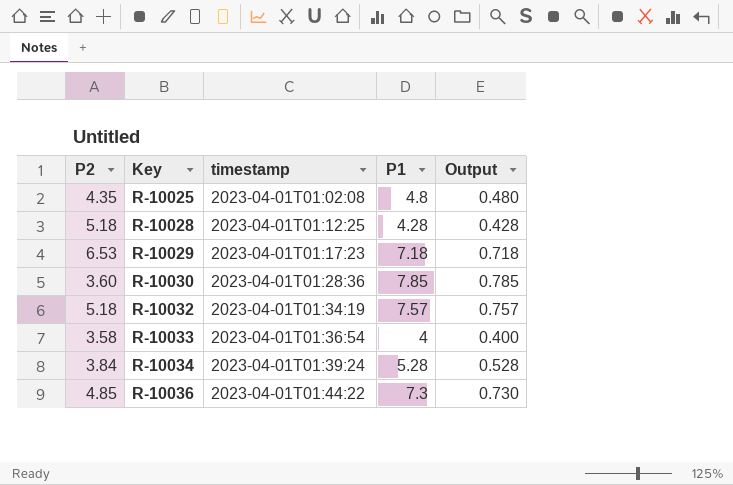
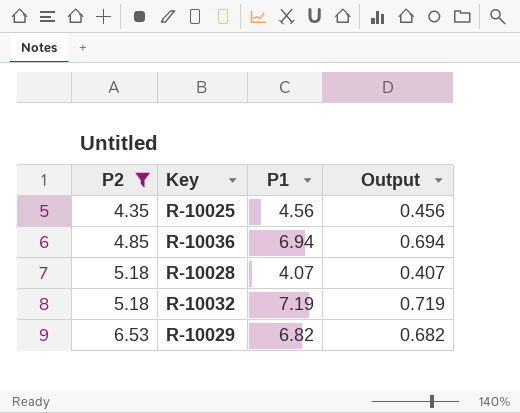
filter: none -> P2 >= 4.35
row order: Key ascending -> P2 ascending
column timestamp | position: 3 -> none
R-10025 | P1: 4.8 -> 4.56
R-10025 | Output: 0.480 -> 0.456
R-10036 | P1: 7.3 -> 6.94
R-10036 | Output: 0.730 -> 0.694
R-10028 | P1: 4.28 -> 4.07
R-10028 | Output: 0.428 -> 0.407
R-10032 | P1: 7.57 -> 7.19
R-10032 | Output: 0.757 -> 0.719
R-10029 | P1: 7.18 -> 6.82
R-10029 | Output: 0.718 -> 0.682

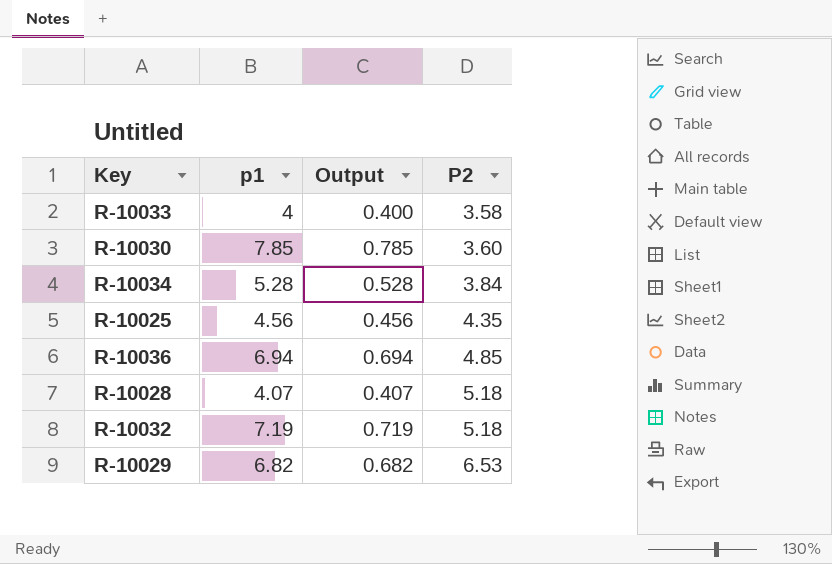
filter: P2 >= 4.35 -> none
column name: P1 -> p1
column P2 | position: 1 -> 4

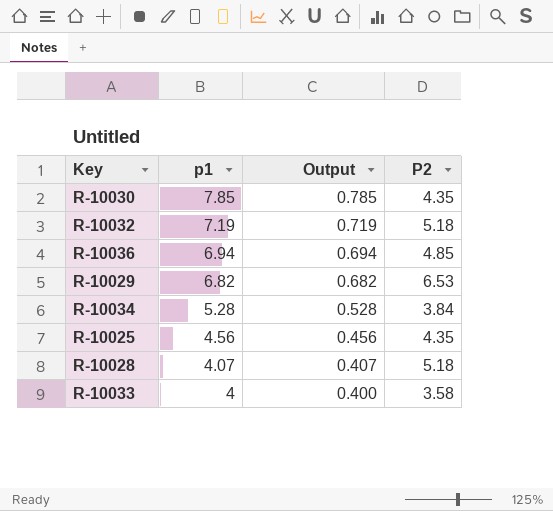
row order: P2 ascending -> p1 descending
R-10030 | P2: 3.60 -> 4.35

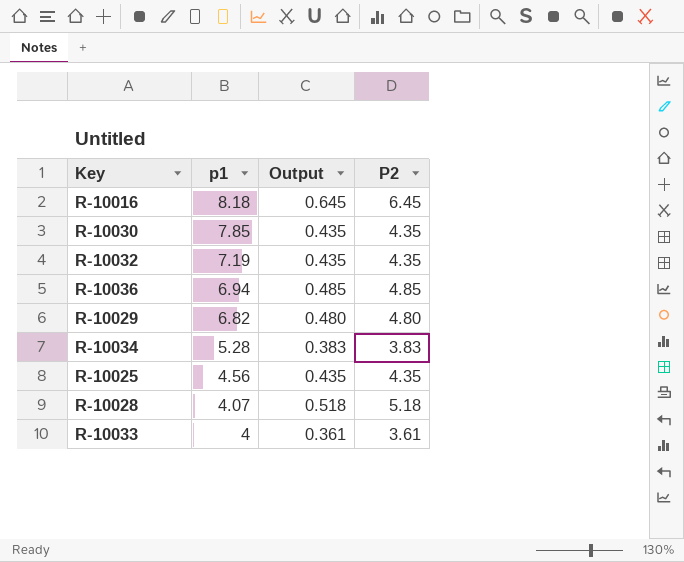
column Output | formula: [p1] * 0.1 -> [P2] * 0.1
row R-10016: none -> 8.18 | 0.645 | 6.45
R-10032 | P2: 5.18 -> 4.35
R-10029 | P2: 6.53 -> 4.80
R-10034 | P2: 3.84 -> 3.83
R-10033 | P2: 3.58 -> 3.61

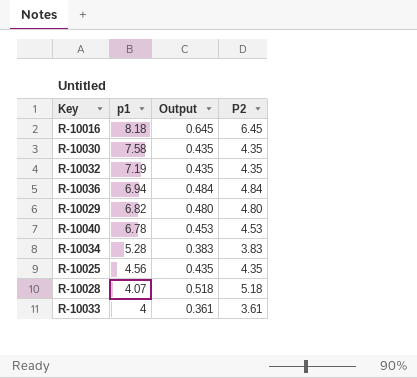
R-10030 | p1: 7.85 -> 7.58
R-10036 | Output: 0.485 -> 0.484
R-10036 | P2: 4.85 -> 4.84
row R-10040: none -> 6.78 | 0.453 | 4.53

